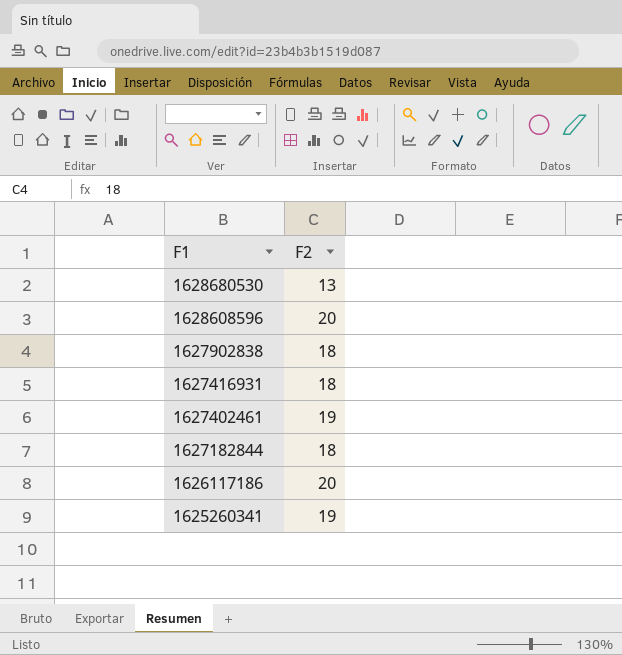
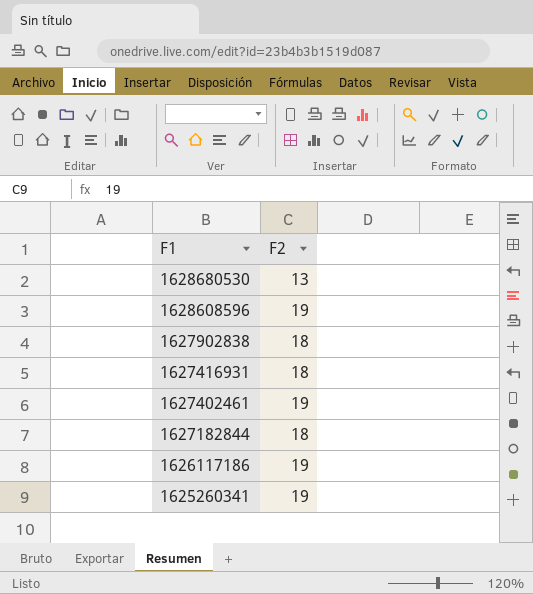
1628608596 | F2: 20 -> 19
1626117186 | F2: 20 -> 19

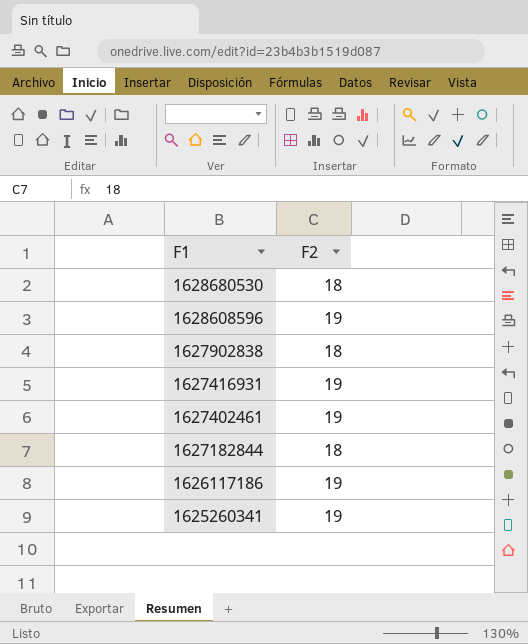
1628680530 | F2: 13 -> 18
1627416931 | F2: 18 -> 19

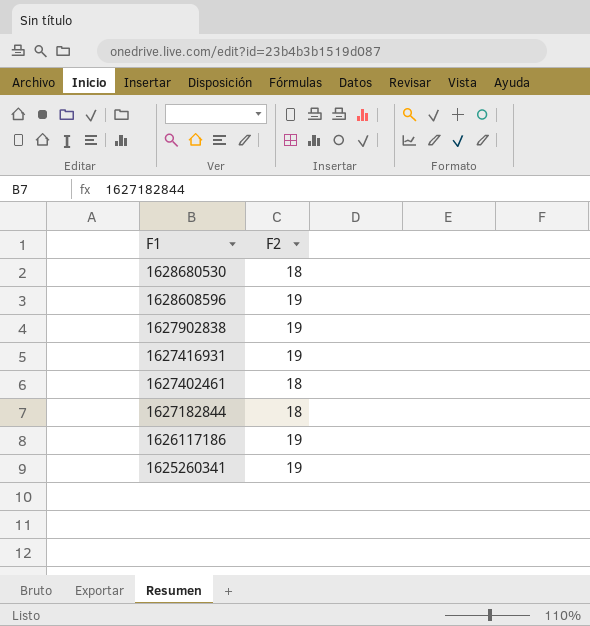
1627902838 | F2: 18 -> 19
1627402461 | F2: 19 -> 18

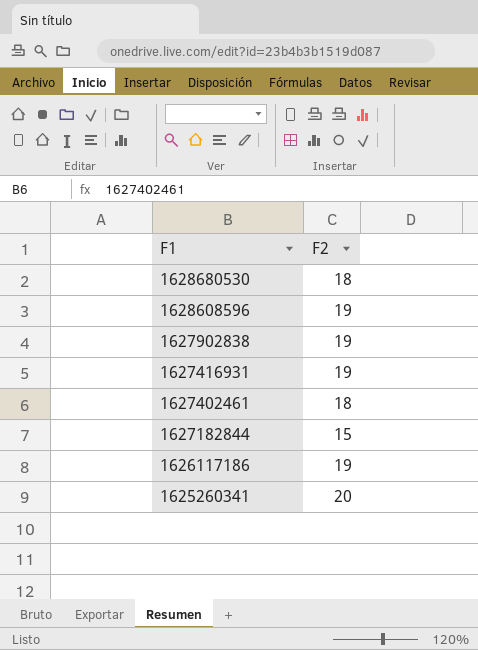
1627182844 | F2: 18 -> 15
1625260341 | F2: 19 -> 20

